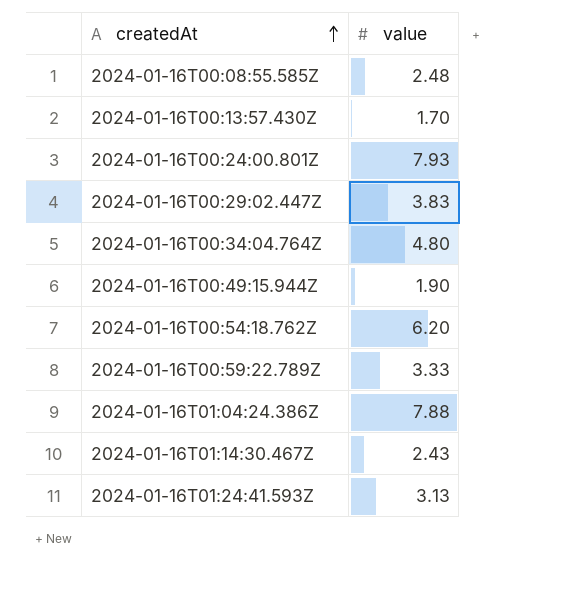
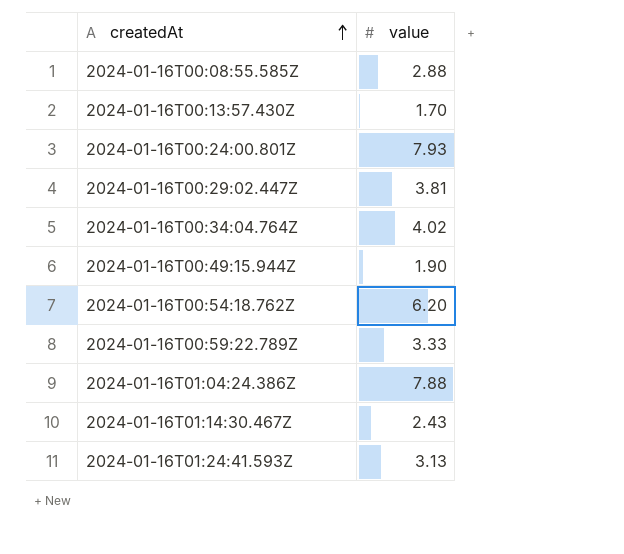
2024-01-16T00:08:55.585Z | value: 2.48 -> 2.88
2024-01-16T00:29:02.447Z | value: 3.83 -> 3.81
2024-01-16T00:34:04.764Z | value: 4.80 -> 4.02

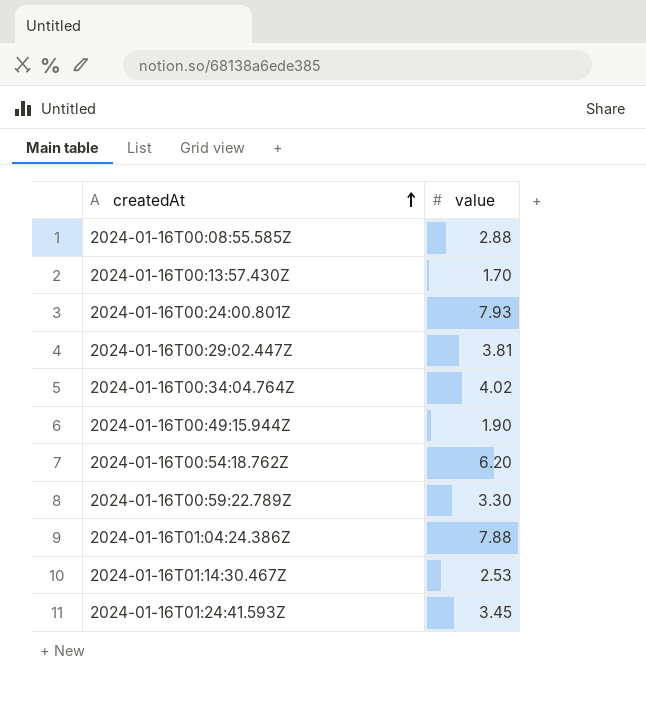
2024-01-16T00:59:22.789Z | value: 3.33 -> 3.30
2024-01-16T01:14:30.467Z | value: 2.43 -> 2.53
2024-01-16T01:24:41.593Z | value: 3.13 -> 3.45

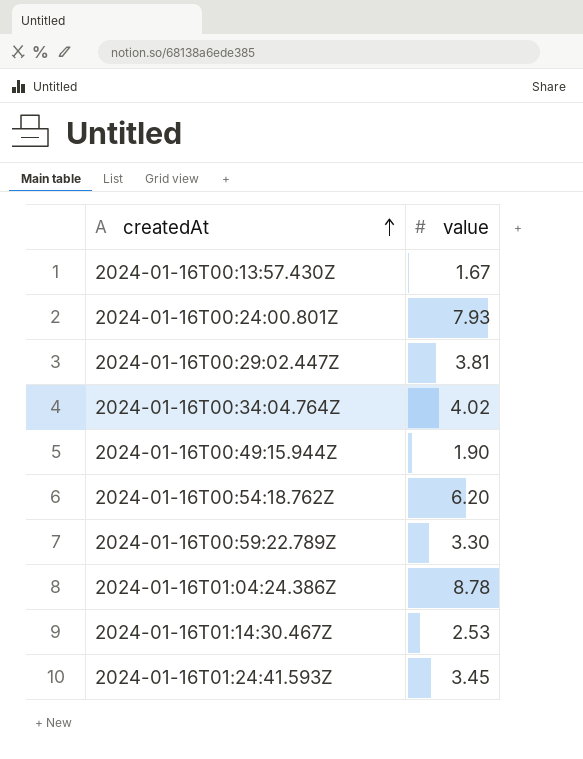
row 2024-01-16T00:08:55.585Z: 2.88 -> none
2024-01-16T00:13:57.430Z | value: 1.70 -> 1.67
2024-01-16T01:04:24.386Z | value: 7.88 -> 8.78

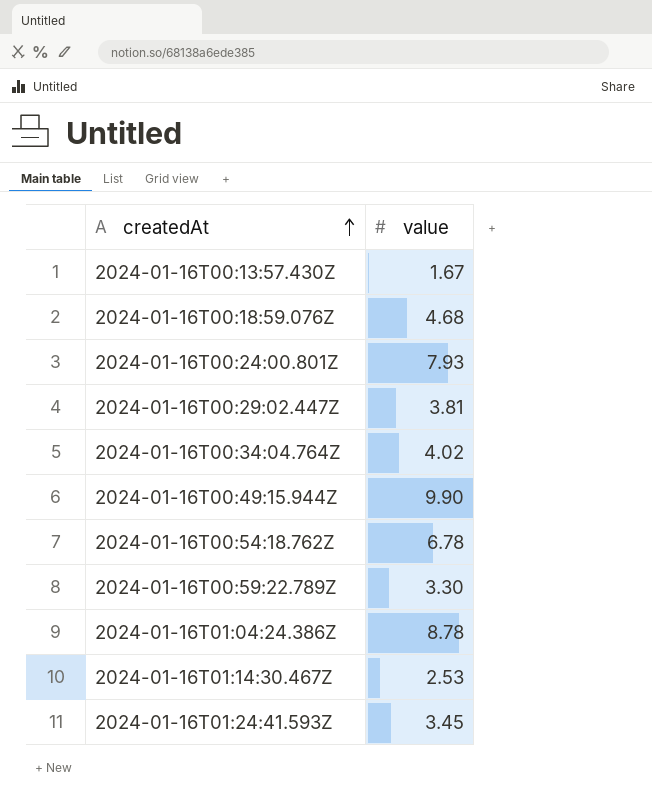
row 2024-01-16T00:18:59.076Z: none -> 4.68
2024-01-16T00:49:15.944Z | value: 1.90 -> 9.90
2024-01-16T00:54:18.762Z | value: 6.20 -> 6.78

